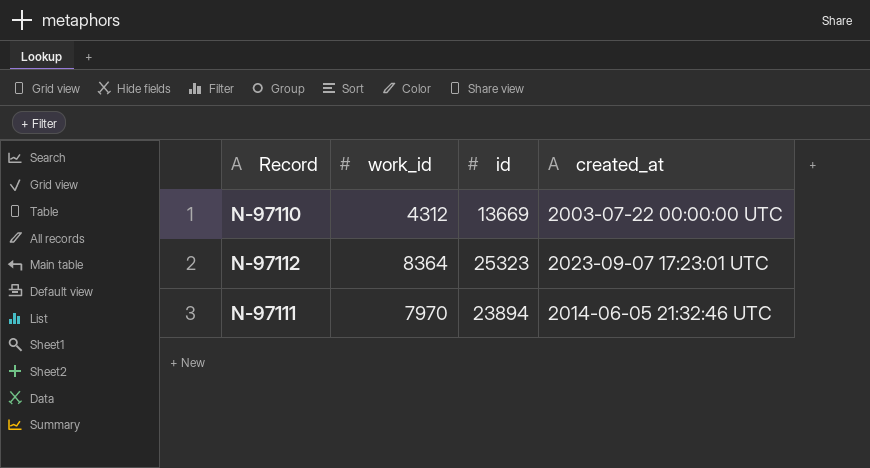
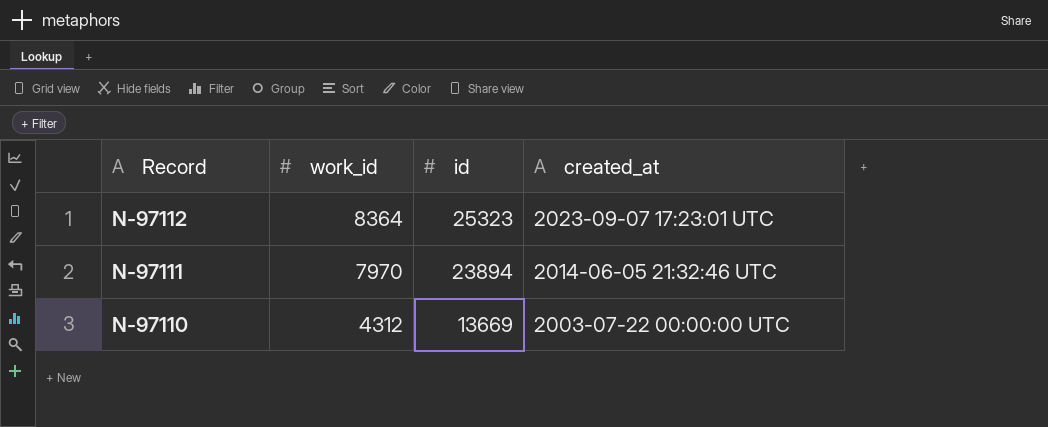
row order: none -> Record descending

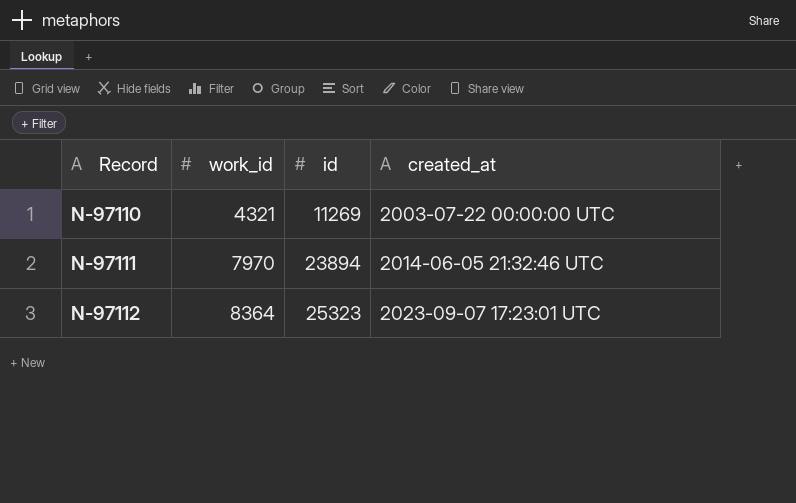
row order: Record descending -> Record ascending
N-97110 | work_id: 4312 -> 4321
N-97110 | id: 13669 -> 11269

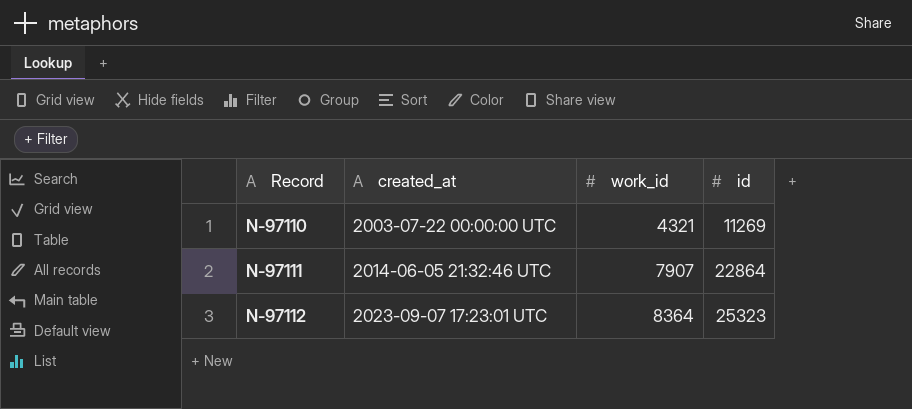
column created_at | position: 4 -> 2
N-97111 | work_id: 7970 -> 7907
N-97111 | id: 23894 -> 22864

